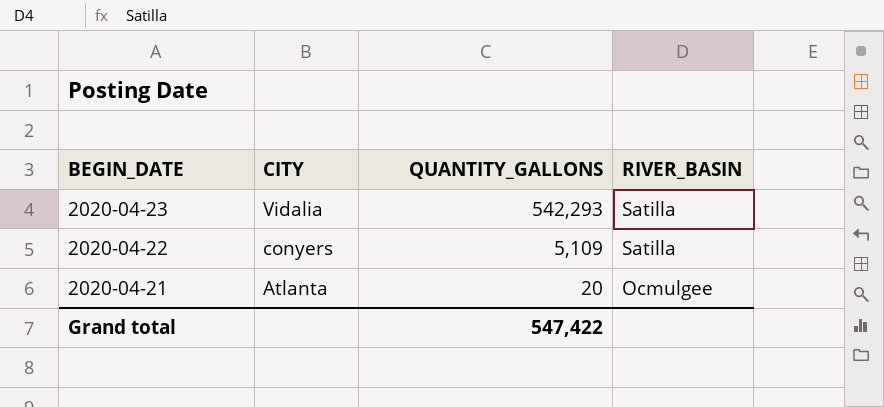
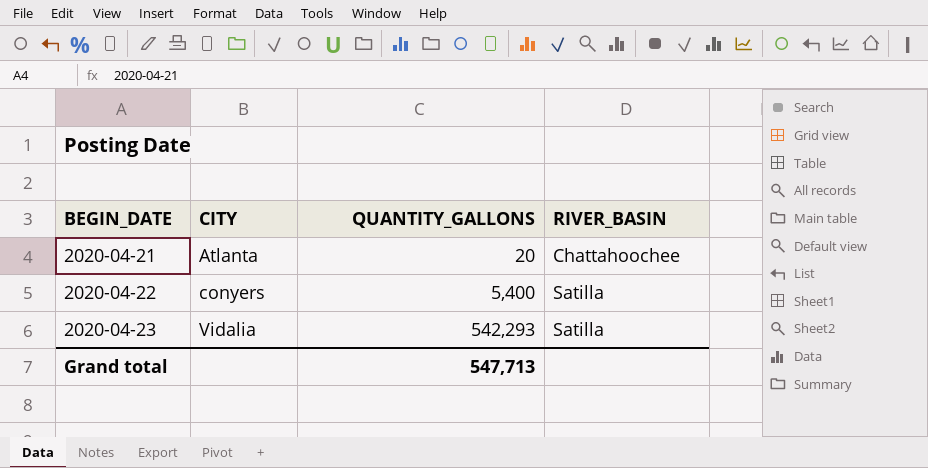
row order: BEGIN_DATE descending -> BEGIN_DATE ascending
2020-04-21 | RIVER_BASIN: Ocmulgee -> Chattahoochee
2020-04-22 | QUANTITY_GALLONS: 5,109 -> 5,400
Grand total | QUANTITY_GALLONS: 547,422 -> 547,713

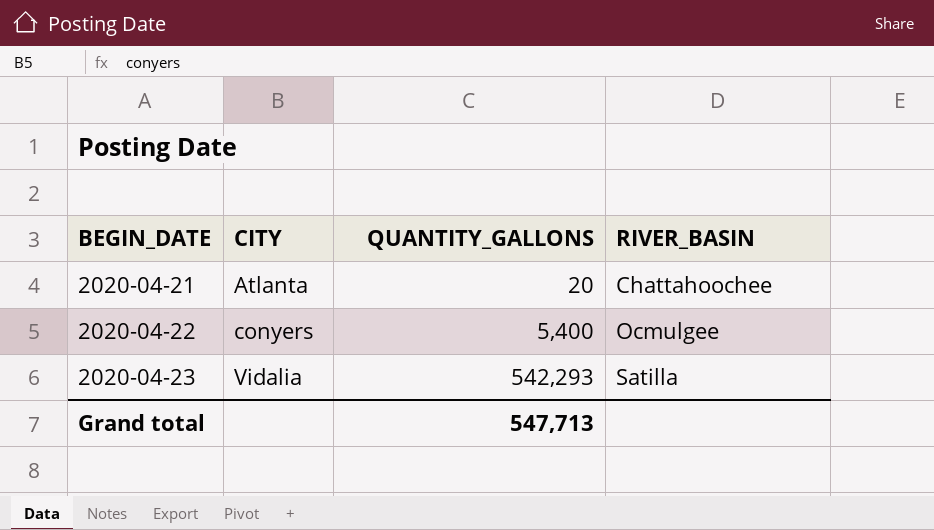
2020-04-22 | RIVER_BASIN: Satilla -> Ocmulgee

